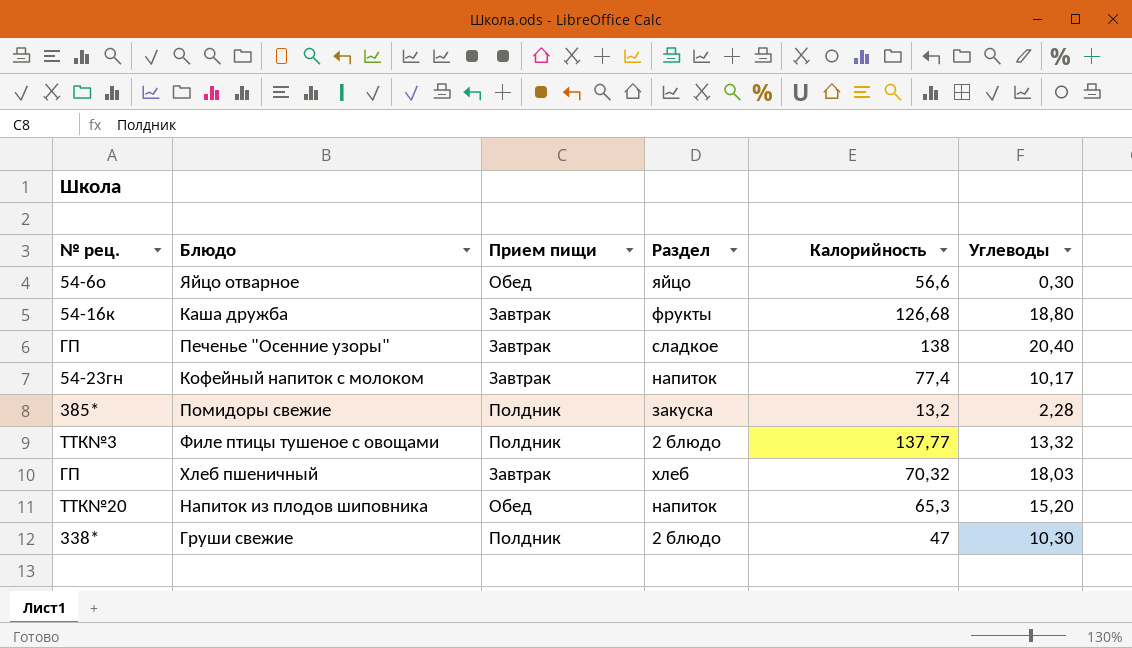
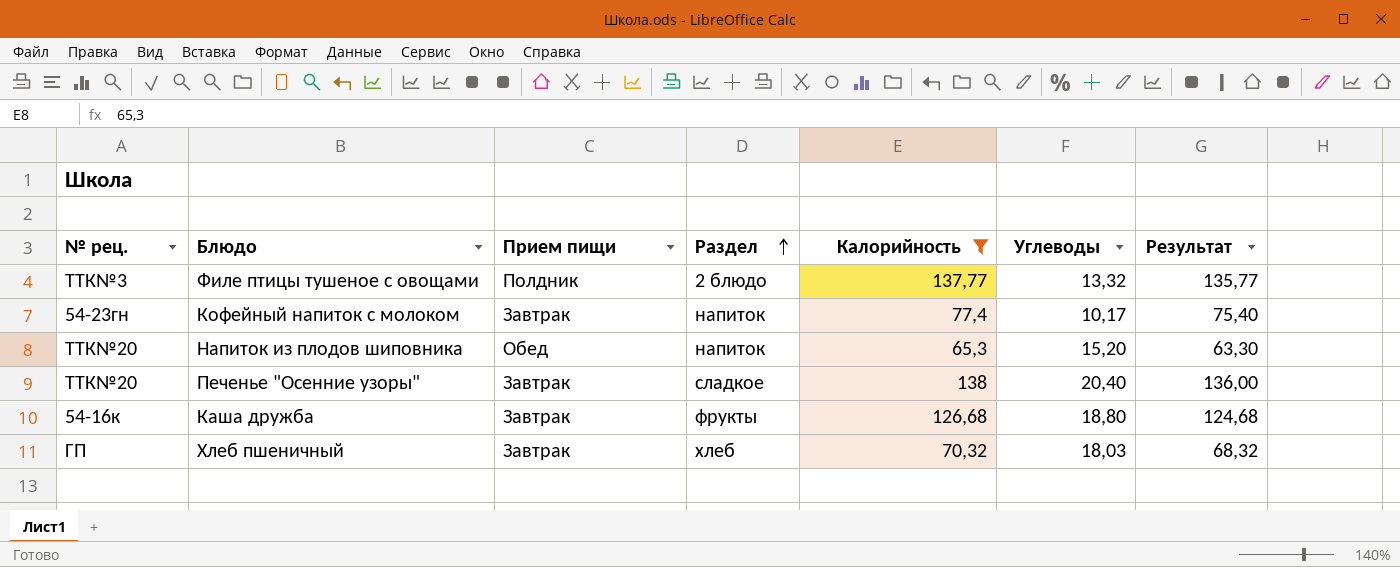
filter: none -> Калорийность >= 65,3
row order: none -> Раздел ascending
column Результат | formula: none -> [Калорийность] - 2
Печенье "Осенние узоры" | № рец.: ГП -> ТТК№20

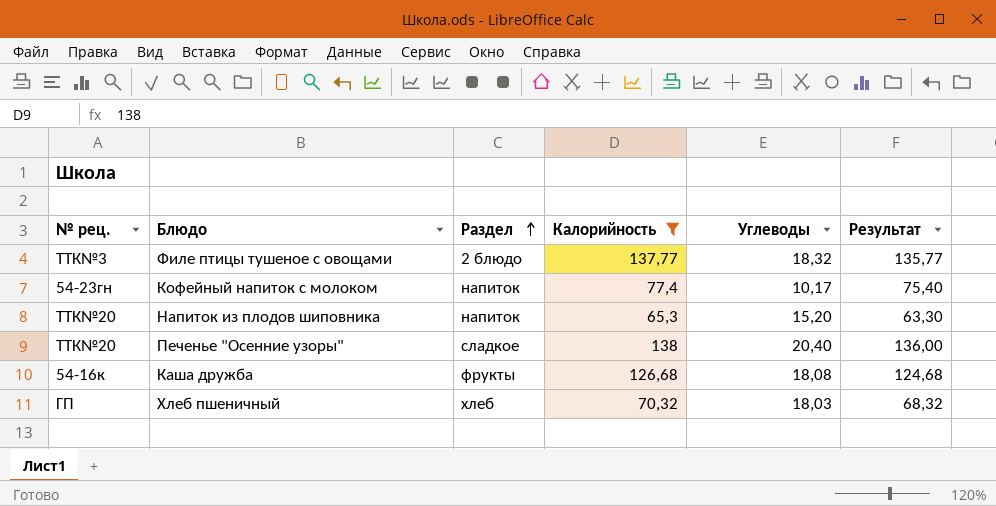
column Прием пищи | position: 3 -> none
Филе птицы тушеное с овощами | Углеводы: 13,32 -> 18,32
Каша дружба | Углеводы: 18,80 -> 18,08

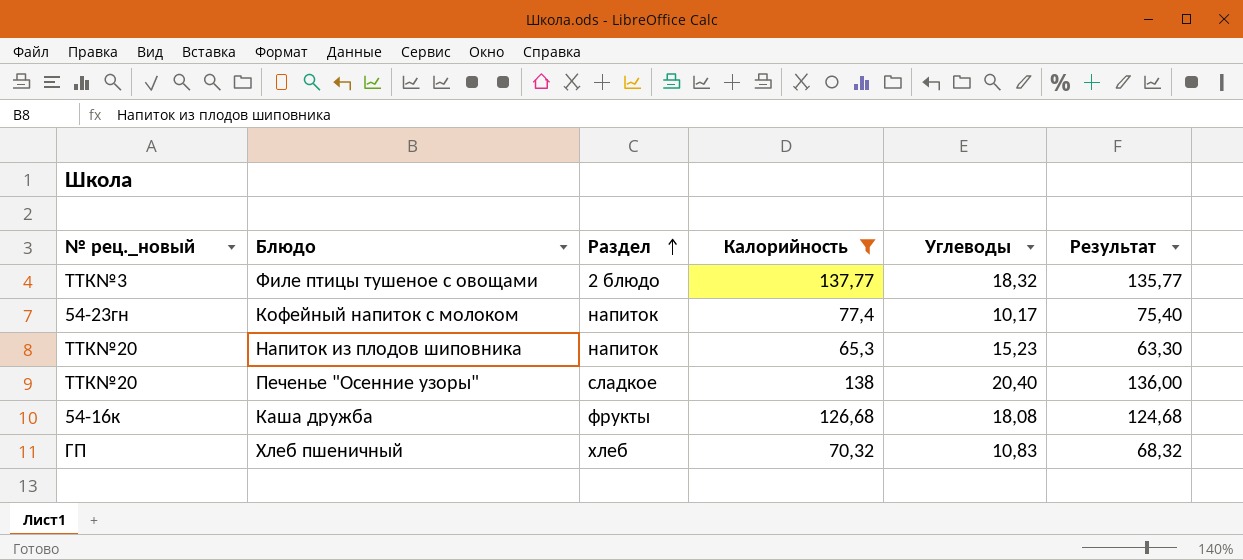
column name: № рец. -> № рец._новый
Напиток из плодов шиповника | Углеводы: 15,20 -> 15,23
Хлеб пшеничный | Углеводы: 18,03 -> 10,83

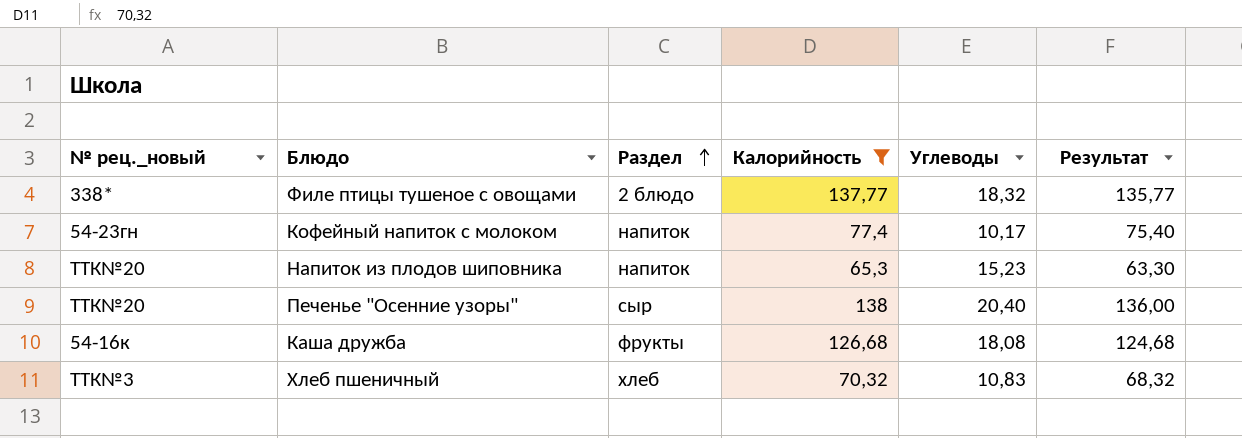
Филе птицы тушеное с овощами | № рец._новый: ТТК№3 -> 338*
Печенье "Осенние узоры" | Раздел: сладкое -> сыр
Хлеб пшеничный | № рец._новый: ГП -> ТТК№3

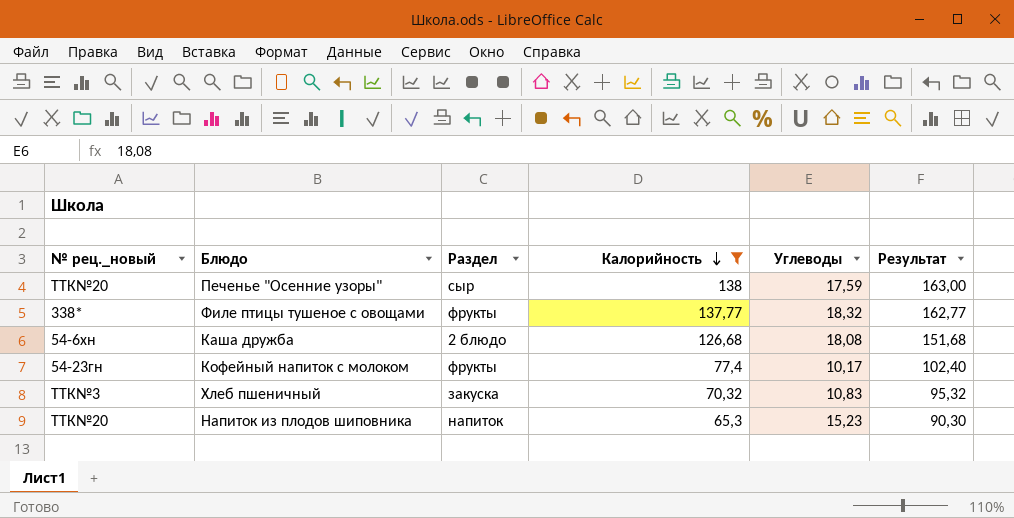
row order: Раздел ascending -> Калорийность descending
column Результат | formula: [Калорийность] - 2 -> [Калорийность] + 25
Печенье "Осенние узоры" | Углеводы: 20,40 -> 17,59
Филе птицы тушеное с овощами | Раздел: 2 блюдо -> фрукты
Каша дружба | № рец._новый: 54-16к -> 54-6хн
Каша дружба | Раздел: фрукты -> 2 блюдо
Кофейный напиток с молоком | Раздел: напиток -> фрукты
Хлеб пшеничный | Раздел: хлеб -> закуска

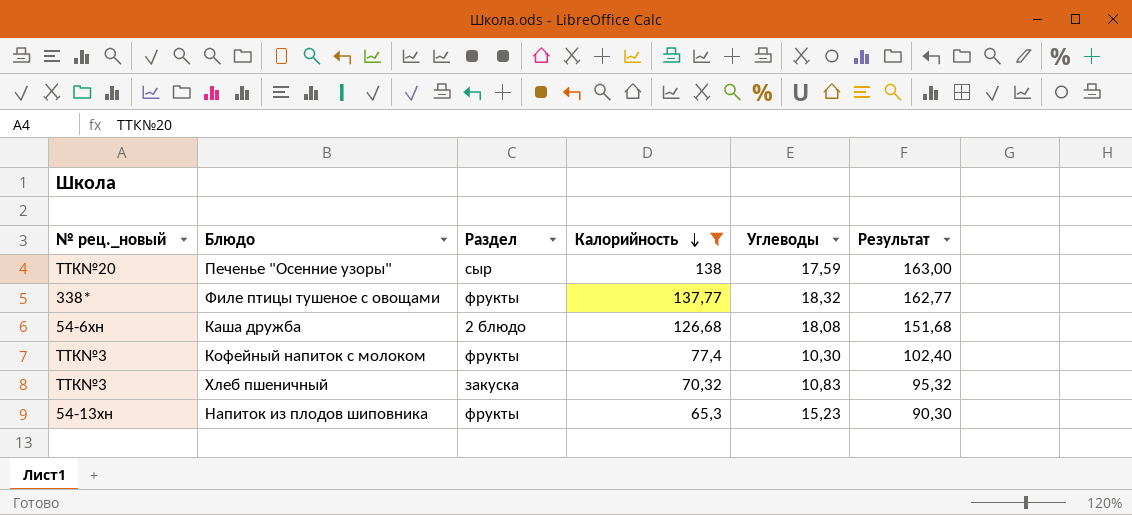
Кофейный напиток с молоком | № рец._новый: 54-23гн -> ТТК№3
Кофейный напиток с молоком | Углеводы: 10,17 -> 10,30
Напиток из плодов шиповника | № рец._новый: ТТК№20 -> 54-13хн
Напиток из плодов шиповника | Раздел: напиток -> фрукты

